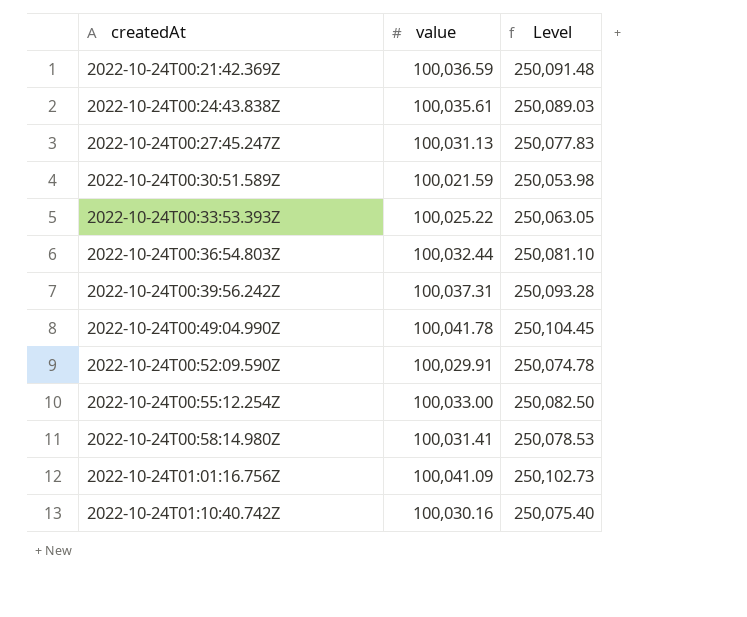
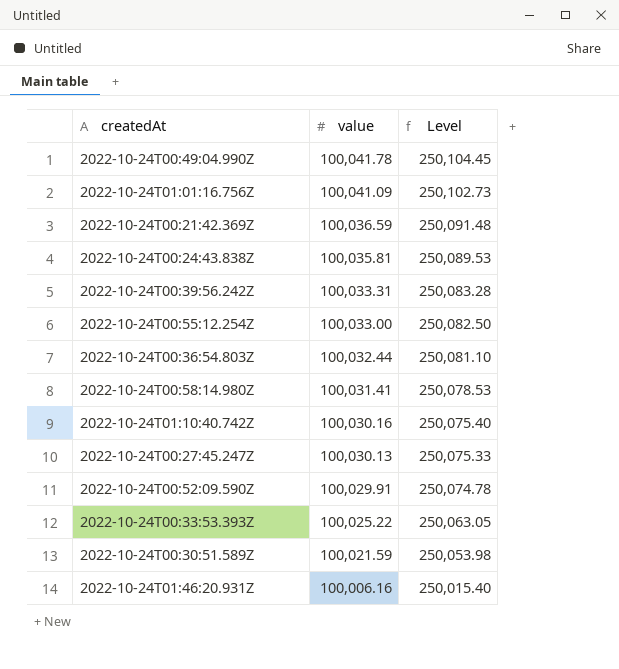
row order: createdAt ascending -> value descending
2022-10-24T00:24:43.838Z | value: 100,035.61 -> 100,035.81
2022-10-24T00:24:43.838Z | Level: 250,089.03 -> 250,089.53
2022-10-24T00:39:56.242Z | value: 100,037.31 -> 100,033.31
2022-10-24T00:39:56.242Z | Level: 250,093.28 -> 250,083.28
2022-10-24T00:27:45.247Z | value: 100,031.13 -> 100,030.13
2022-10-24T00:27:45.247Z | Level: 250,077.83 -> 250,075.33
row 2022-10-24T01:46:20.931Z: none -> 100,006.16 | 250,015.40

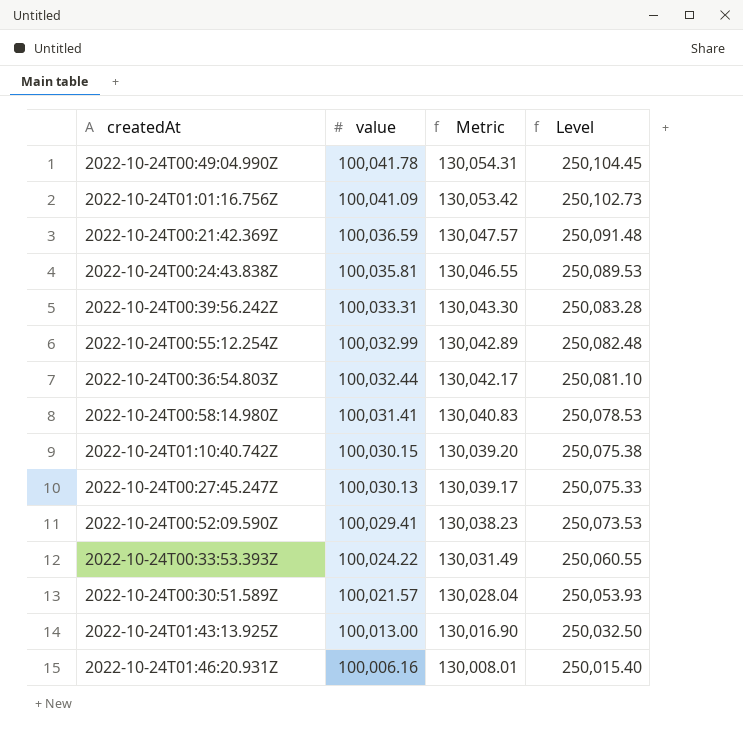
column Metric | formula: none -> [value] * 1.3
2022-10-24T00:55:12.254Z | value: 100,033.00 -> 100,032.99
2022-10-24T00:55:12.254Z | Level: 250,082.50 -> 250,082.48
2022-10-24T01:10:40.742Z | value: 100,030.16 -> 100,030.15
2022-10-24T01:10:40.742Z | Level: 250,075.40 -> 250,075.38
2022-10-24T00:52:09.590Z | value: 100,029.91 -> 100,029.41
2022-10-24T00:52:09.590Z | Level: 250,074.78 -> 250,073.53
2022-10-24T00:33:53.393Z | value: 100,025.22 -> 100,024.22
2022-10-24T00:33:53.393Z | Level: 250,063.05 -> 250,060.55
2022-10-24T00:30:51.589Z | value: 100,021.59 -> 100,021.57
2022-10-24T00:30:51.589Z | Level: 250,053.98 -> 250,053.93
row 2022-10-24T01:43:13.925Z: none -> 100,013.00 | 130,016.90 | 250,032.50

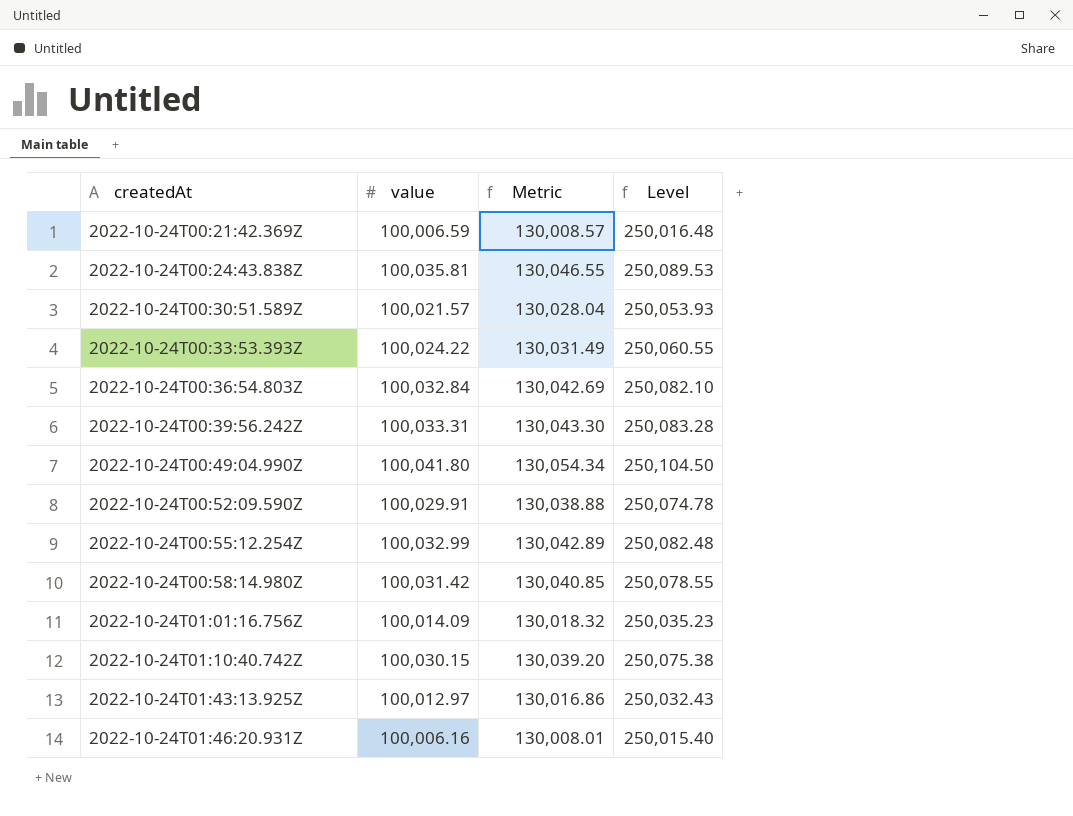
row order: value descending -> createdAt ascending
row 2022-10-24T00:27:45.247Z: 100,030.13 | 130,039.17 | 250,075.33 -> none
2022-10-24T00:21:42.369Z | value: 100,036.59 -> 100,006.59
2022-10-24T00:21:42.369Z | Metric: 130,047.57 -> 130,008.57
2022-10-24T00:21:42.369Z | Level: 250,091.48 -> 250,016.48
2022-10-24T00:36:54.803Z | value: 100,032.44 -> 100,032.84
2022-10-24T00:36:54.803Z | Metric: 130,042.17 -> 130,042.69
2022-10-24T00:36:54.803Z | Level: 250,081.10 -> 250,082.10
2022-10-24T00:49:04.990Z | value: 100,041.78 -> 100,041.80
2022-10-24T00:49:04.990Z | Metric: 130,054.31 -> 130,054.34
2022-10-24T00:49:04.990Z | Level: 250,104.45 -> 250,104.50
2022-10-24T00:52:09.590Z | value: 100,029.41 -> 100,029.91
2022-10-24T00:52:09.590Z | Metric: 130,038.23 -> 130,038.88
2022-10-24T00:52:09.590Z | Level: 250,073.53 -> 250,074.78
2022-10-24T00:58:14.980Z | value: 100,031.41 -> 100,031.42
2022-10-24T00:58:14.980Z | Metric: 130,040.83 -> 130,040.85
2022-10-24T00:58:14.980Z | Level: 250,078.53 -> 250,078.55
2022-10-24T01:01:16.756Z | value: 100,041.09 -> 100,014.09
2022-10-24T01:01:16.756Z | Metric: 130,053.42 -> 130,018.32
2022-10-24T01:01:16.756Z | Level: 250,102.73 -> 250,035.23
2022-10-24T01:43:13.925Z | value: 100,013.00 -> 100,012.97
2022-10-24T01:43:13.925Z | Metric: 130,016.90 -> 130,016.86
2022-10-24T01:43:13.925Z | Level: 250,032.50 -> 250,032.43

